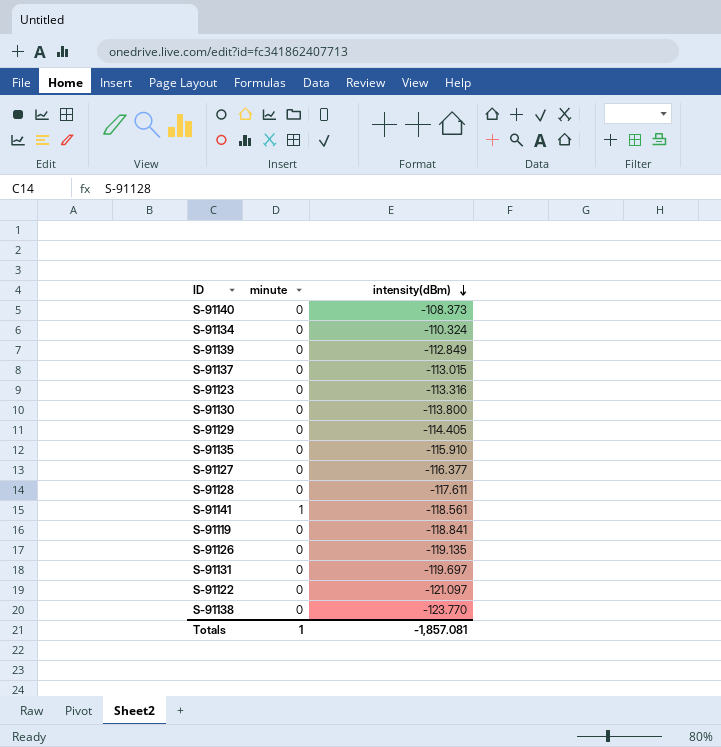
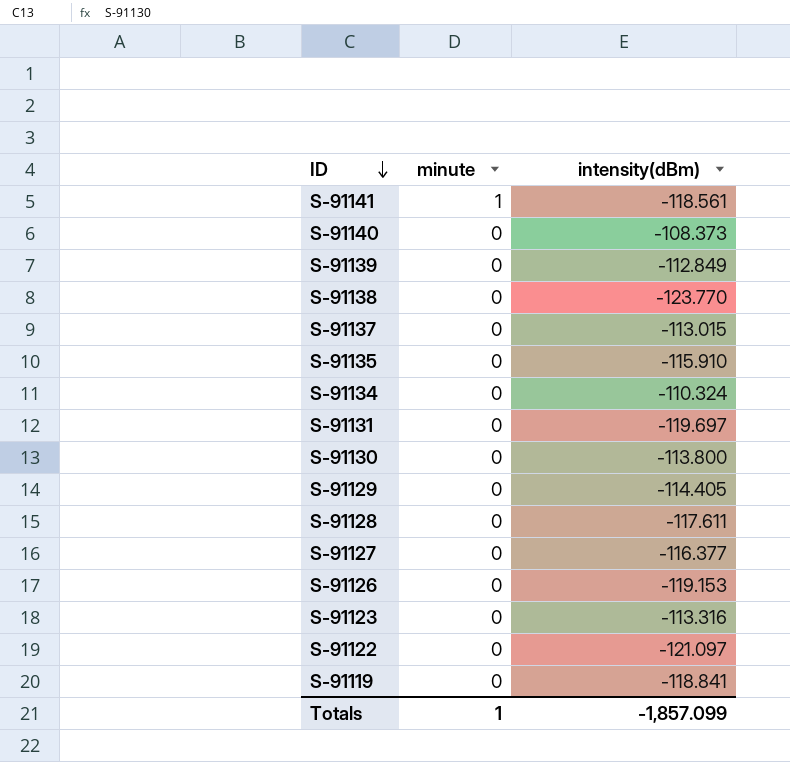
row order: intensity(dBm) descending -> ID descending
S-91126 | intensity(dBm): -119.135 -> -119.153
Totals | intensity(dBm): -1,857.081 -> -1,857.099

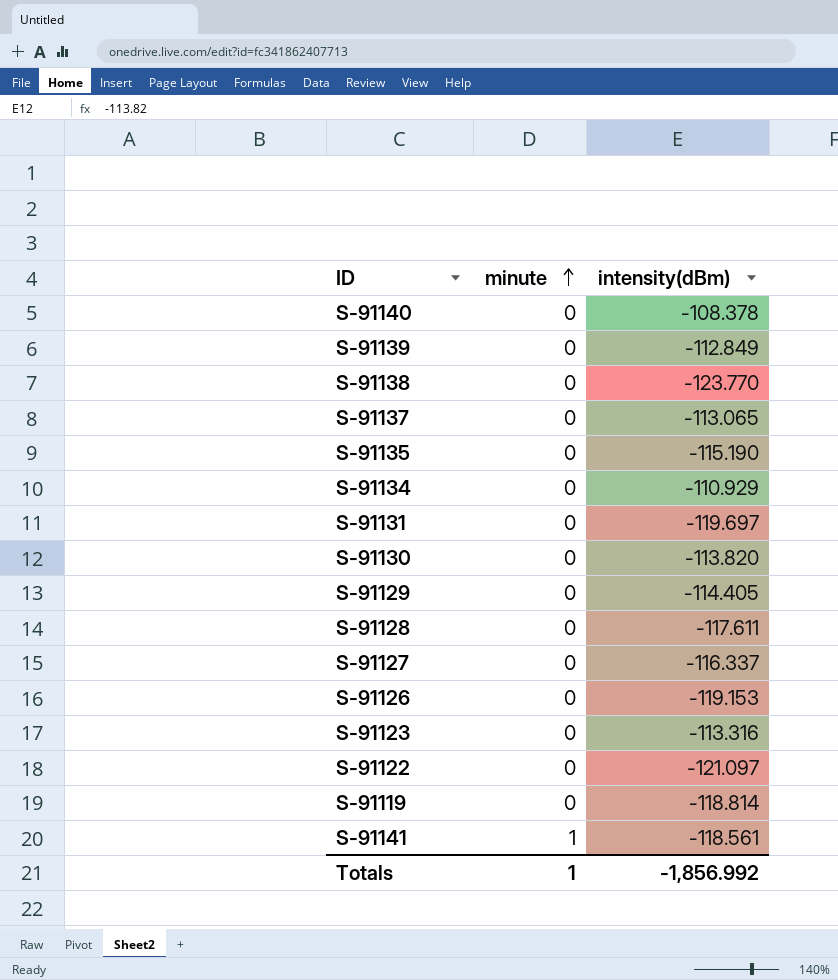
row order: ID descending -> minute ascending
S-91140 | intensity(dBm): -108.373 -> -108.378
S-91137 | intensity(dBm): -113.015 -> -113.065
S-91135 | intensity(dBm): -115.910 -> -115.190
S-91134 | intensity(dBm): -110.324 -> -110.929
S-91130 | intensity(dBm): -113.800 -> -113.820
S-91127 | intensity(dBm): -116.377 -> -116.337
S-91119 | intensity(dBm): -118.841 -> -118.814
Totals | intensity(dBm): -1,857.099 -> -1,856.992

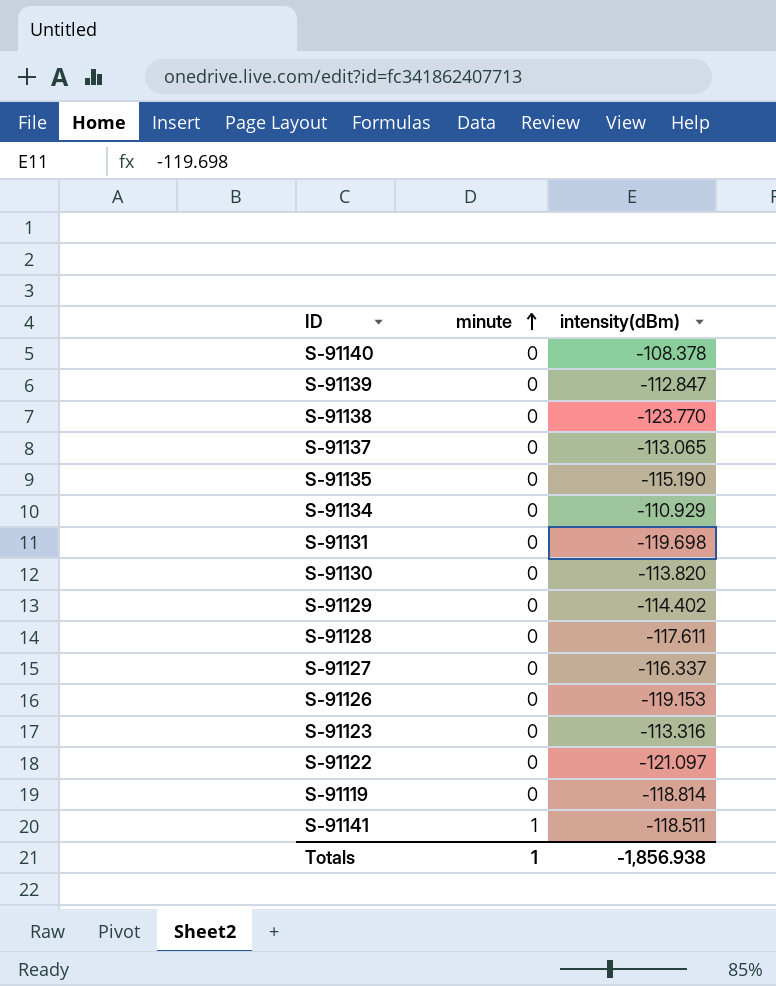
S-91139 | intensity(dBm): -112.849 -> -112.847
S-91131 | intensity(dBm): -119.697 -> -119.698
S-91129 | intensity(dBm): -114.405 -> -114.402
S-91141 | intensity(dBm): -118.561 -> -118.511
Totals | intensity(dBm): -1,856.992 -> -1,856.938

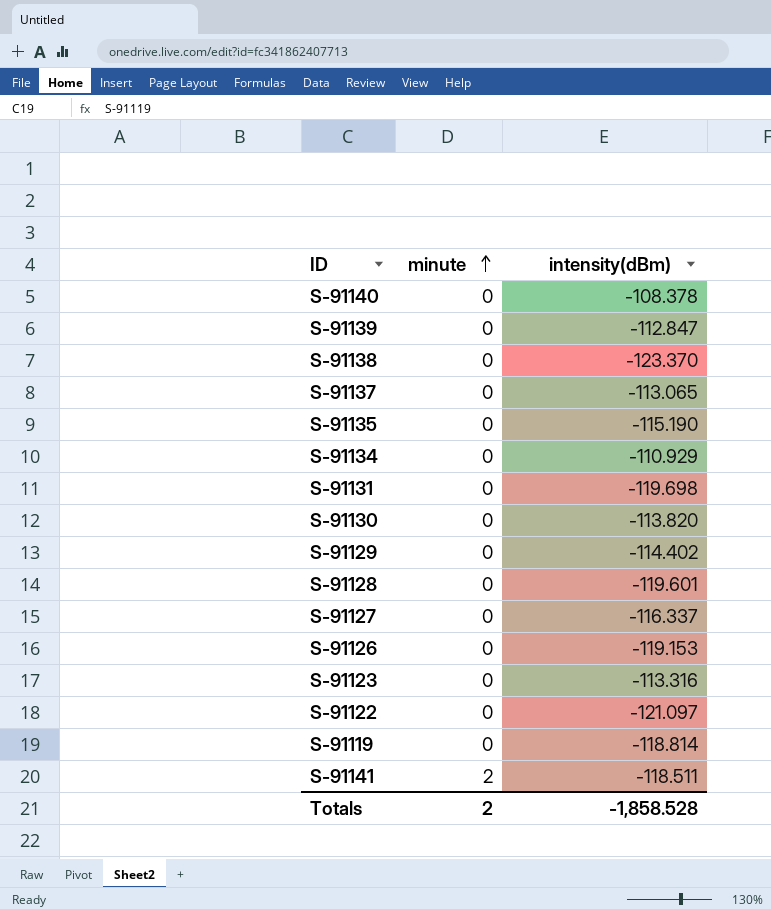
S-91138 | intensity(dBm): -123.770 -> -123.370
S-91128 | intensity(dBm): -117.611 -> -119.601
S-91141 | minute: 1 -> 2
Totals | minute: 1 -> 2
Totals | intensity(dBm): -1,856.938 -> -1,858.528

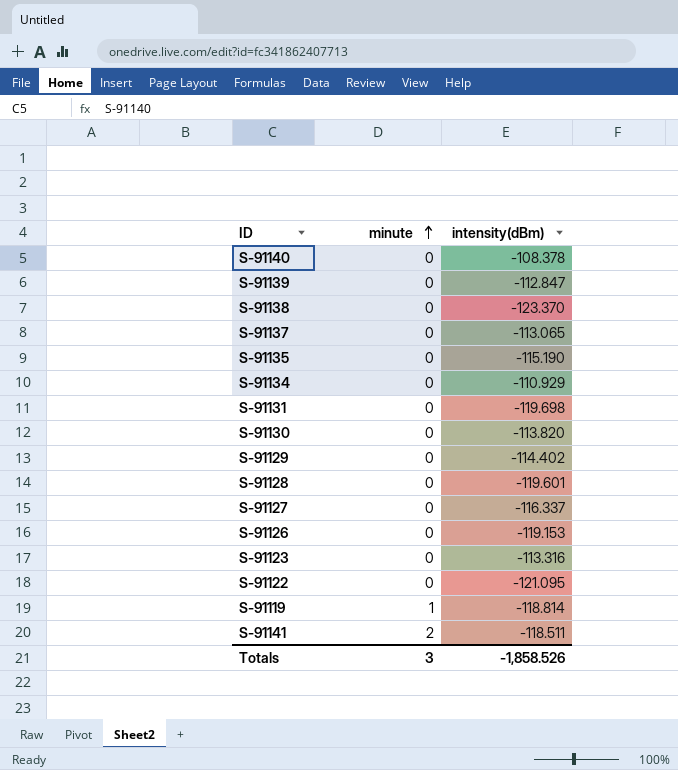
S-91122 | intensity(dBm): -121.097 -> -121.095
S-91119 | minute: 0 -> 1
Totals | minute: 2 -> 3
Totals | intensity(dBm): -1,858.528 -> -1,858.526

